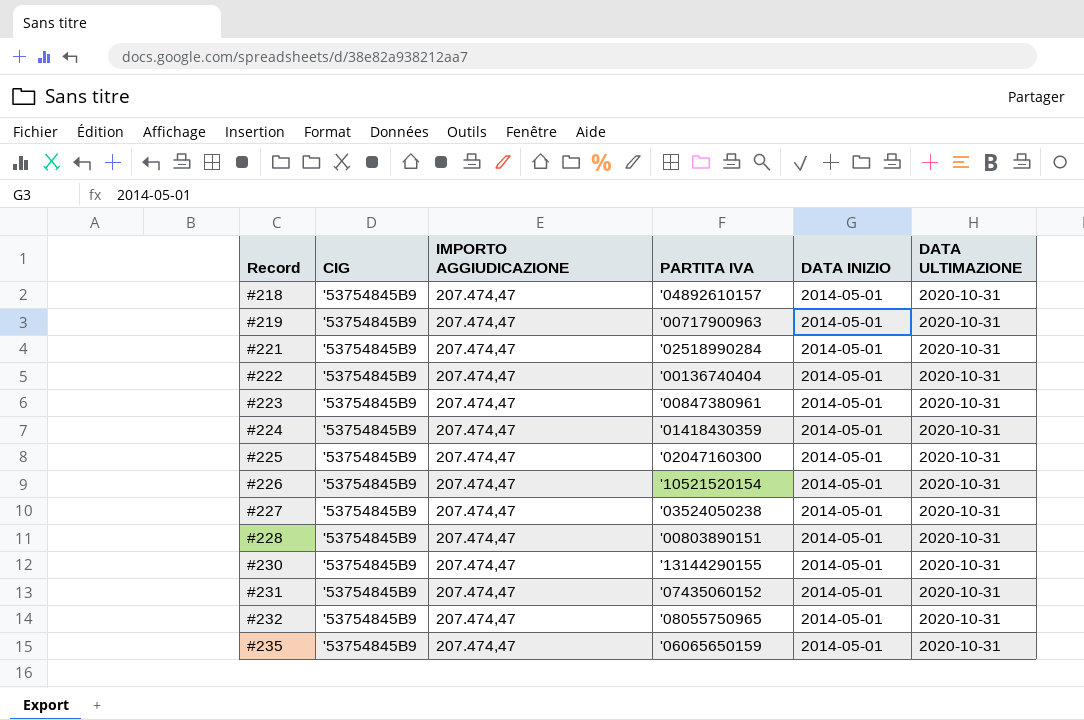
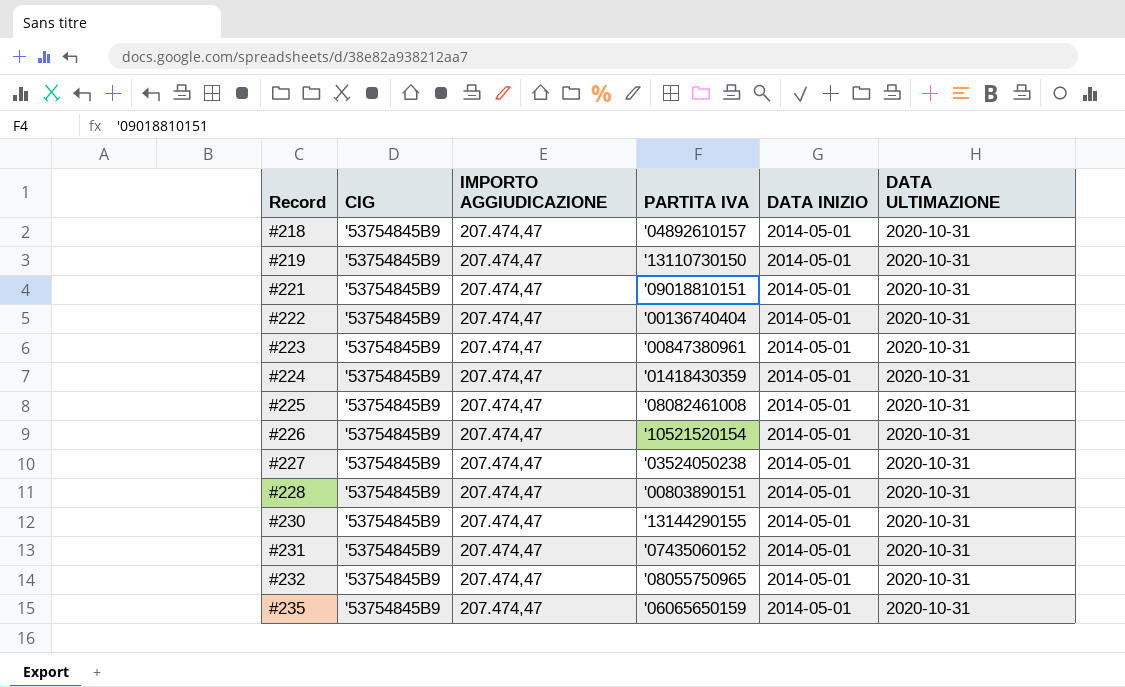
#219 | PARTITA IVA: '00717900963 -> '13110730150
#221 | PARTITA IVA: '02518990284 -> '09018810151
#225 | PARTITA IVA: '02047160300 -> '08082461008

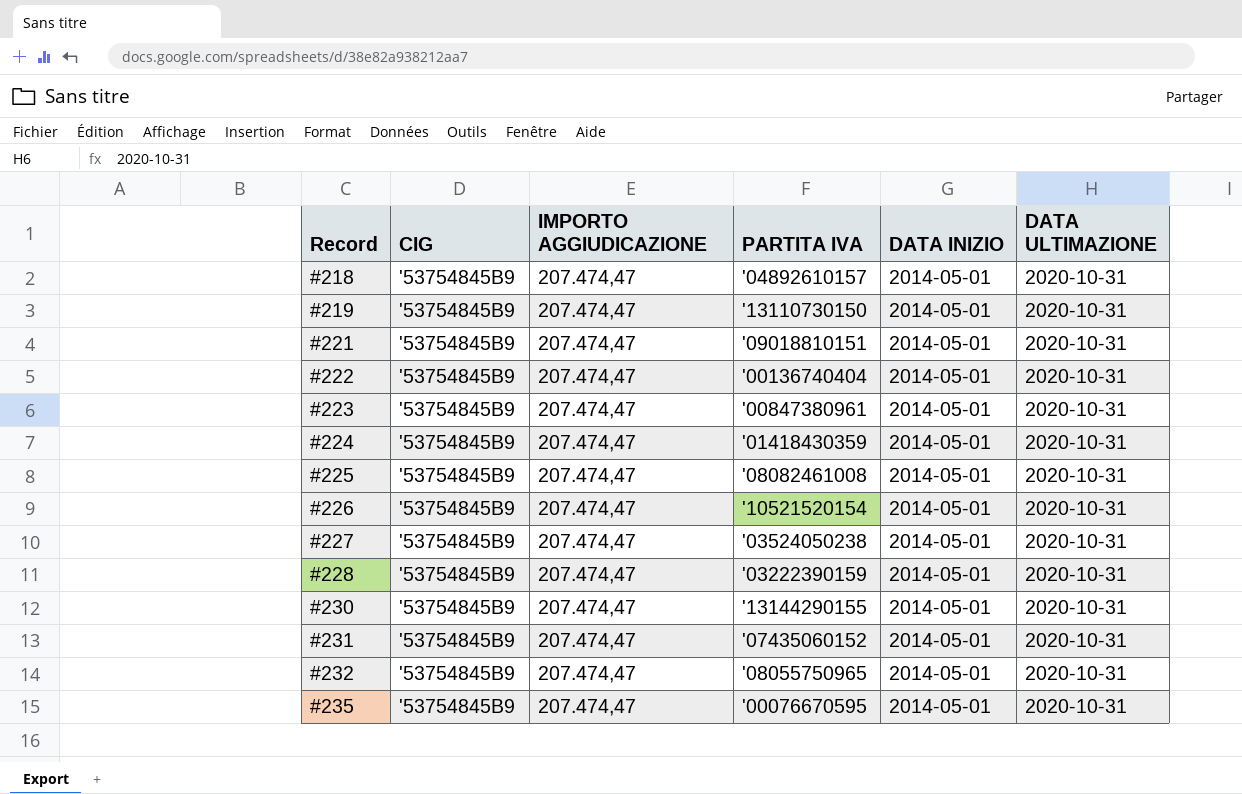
#228 | PARTITA IVA: '00803890151 -> '03222390159
#235 | PARTITA IVA: '06065650159 -> '00076670595

